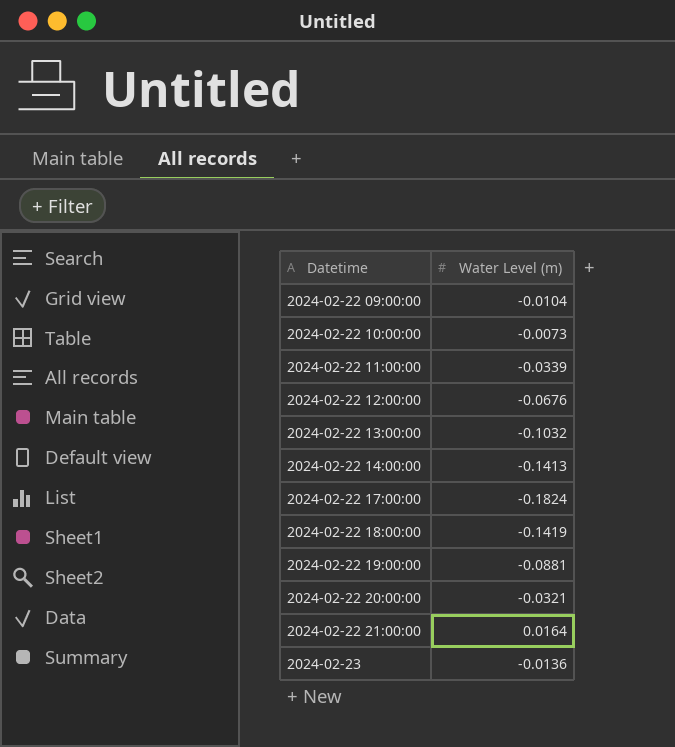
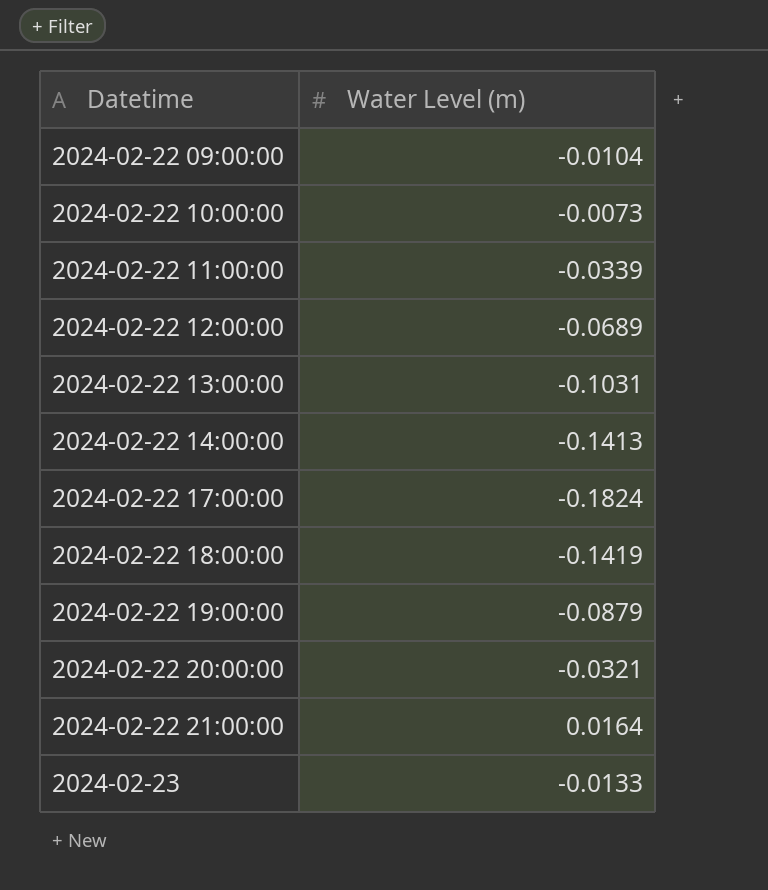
2024-02-22 12:00:00 | Water Level (m): -0.0676 -> -0.0689
2024-02-22 13:00:00 | Water Level (m): -0.1032 -> -0.1031
2024-02-22 19:00:00 | Water Level (m): -0.0881 -> -0.0879
2024-02-23 | Water Level (m): -0.0136 -> -0.0133

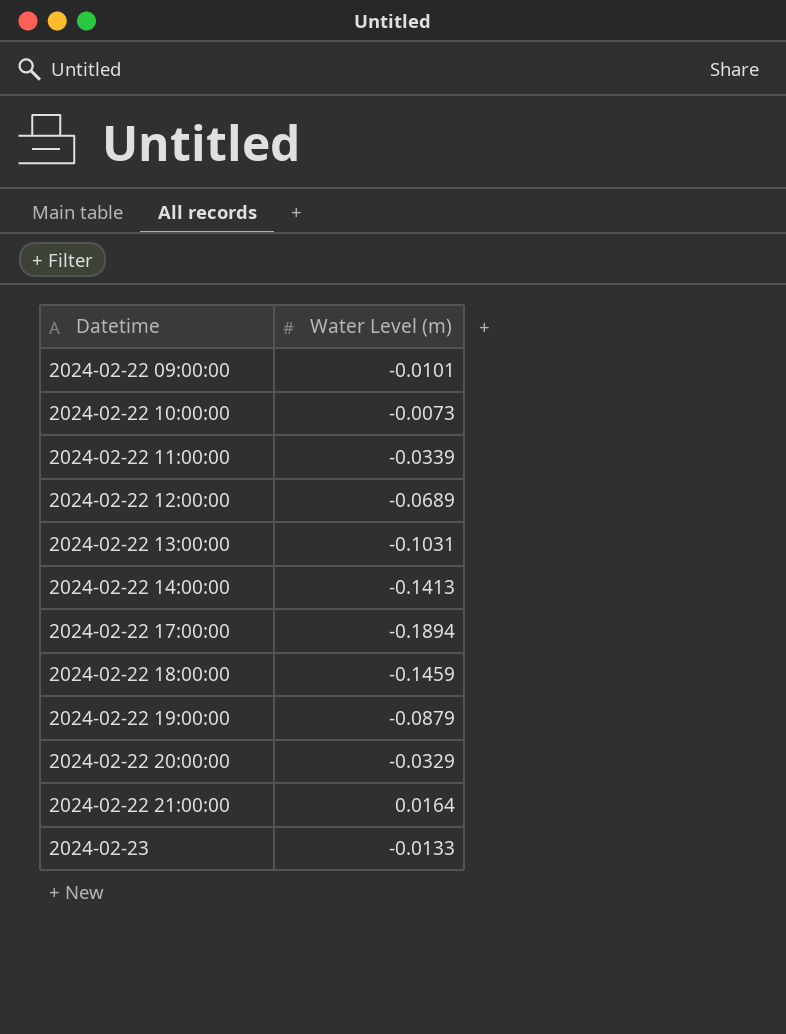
2024-02-22 09:00:00 | Water Level (m): -0.0104 -> -0.0101
2024-02-22 17:00:00 | Water Level (m): -0.1824 -> -0.1894
2024-02-22 18:00:00 | Water Level (m): -0.1419 -> -0.1459
2024-02-22 20:00:00 | Water Level (m): -0.0321 -> -0.0329

